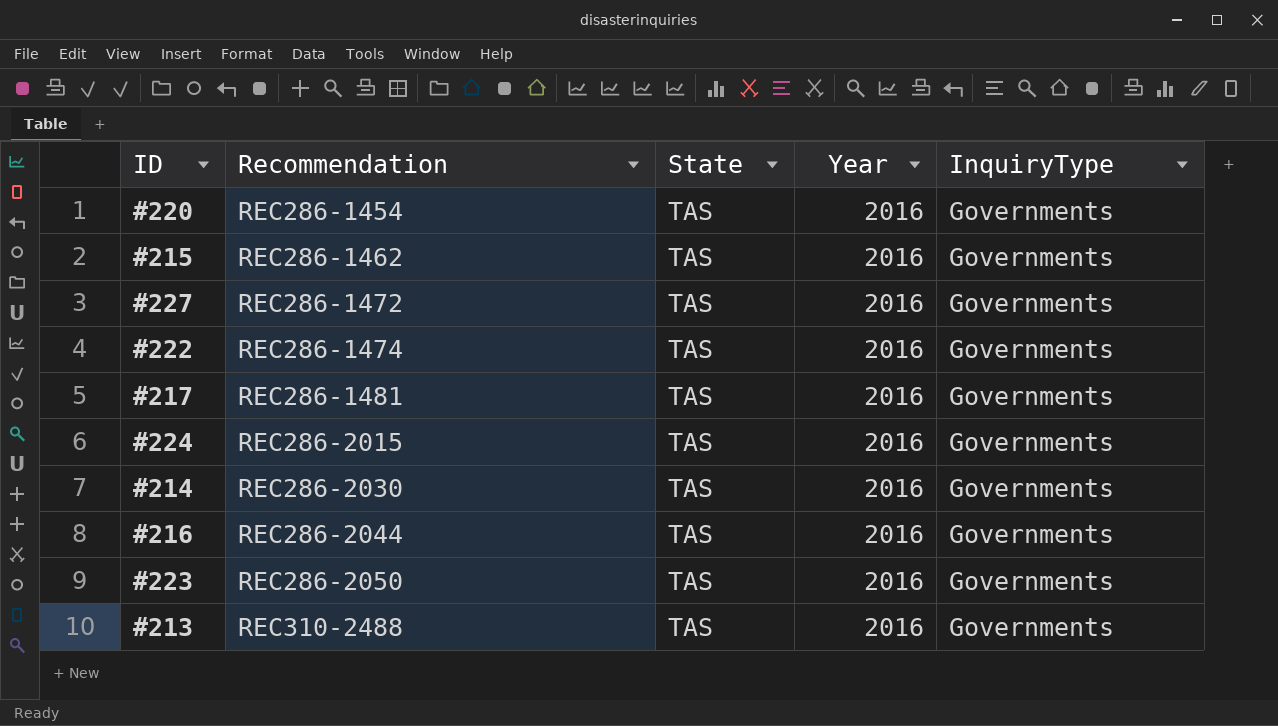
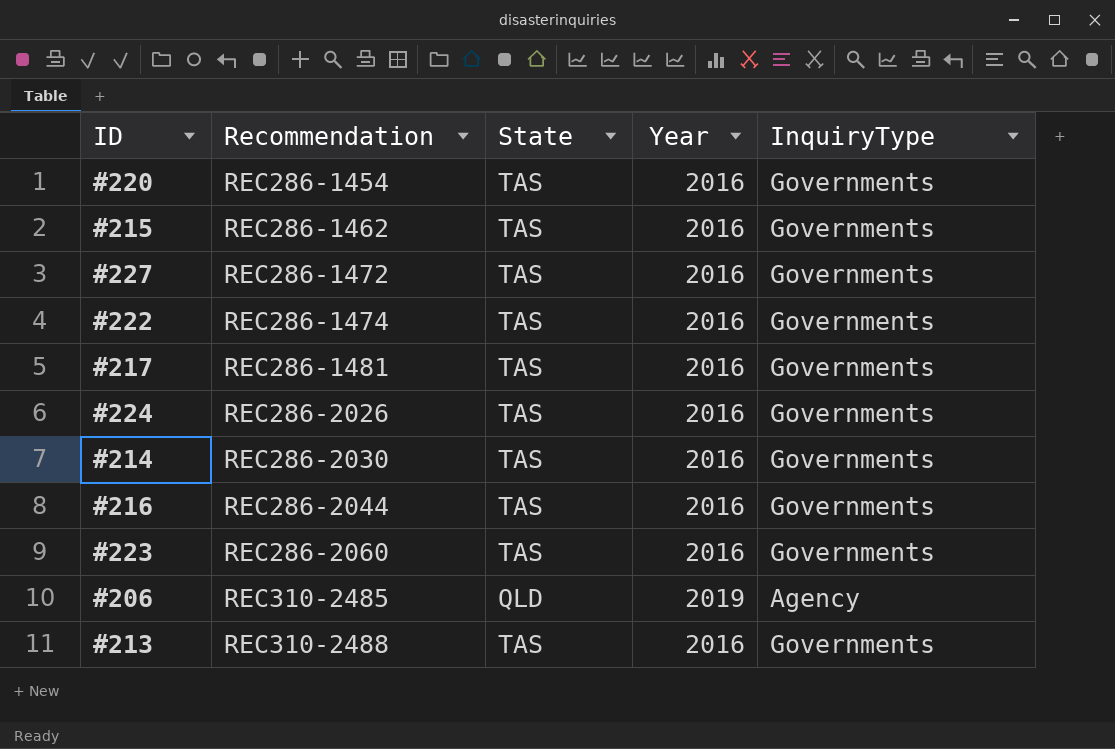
#224 | Recommendation: REC286-2015 -> REC286-2026
#223 | Recommendation: REC286-2050 -> REC286-2060
row #206: none -> REC310-2485 | QLD | 2019 | Agency

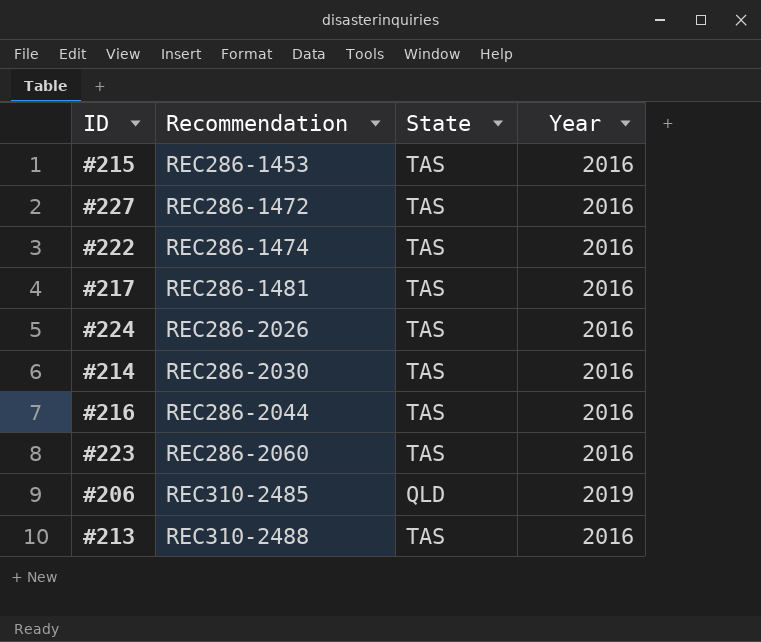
column InquiryType | position: 5 -> none
row #220: REC286-1454 | TAS | 2016 | Governments -> none
#215 | Recommendation: REC286-1462 -> REC286-1453

